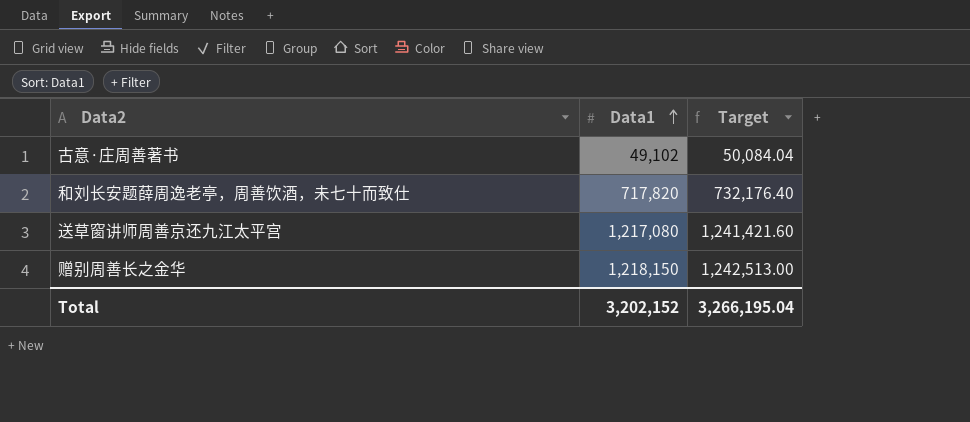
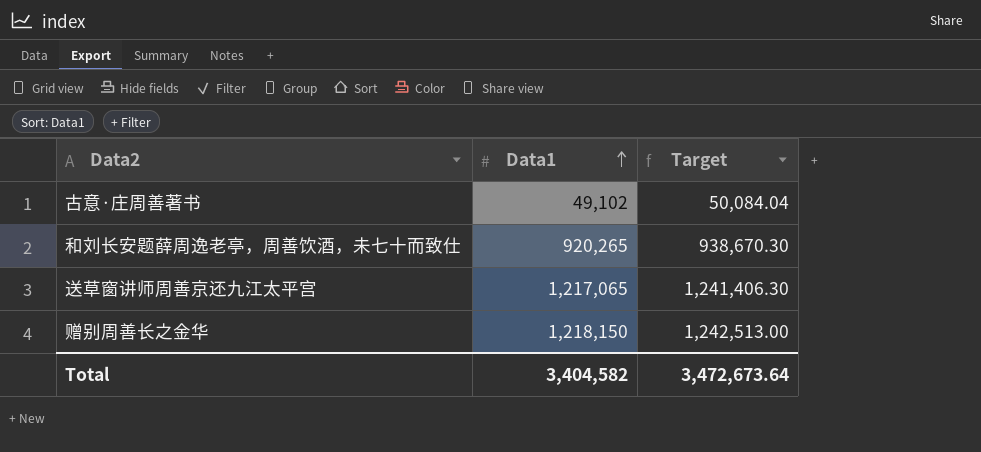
和刘长安题薛周逸老亭，周善饮酒，未七十而致仕 | Data1: 717,820 -> 920,265
和刘长安题薛周逸老亭，周善饮酒，未七十而致仕 | Target: 732,176.40 -> 938,670.30
送草窗讲师周善京还九江太平宫 | Data1: 1,217,080 -> 1,217,065
送草窗讲师周善京还九江太平宫 | Target: 1,241,421.60 -> 1,241,406.30
Total | Data1: 3,202,152 -> 3,404,582
Total | Target: 3,266,195.04 -> 3,472,673.64

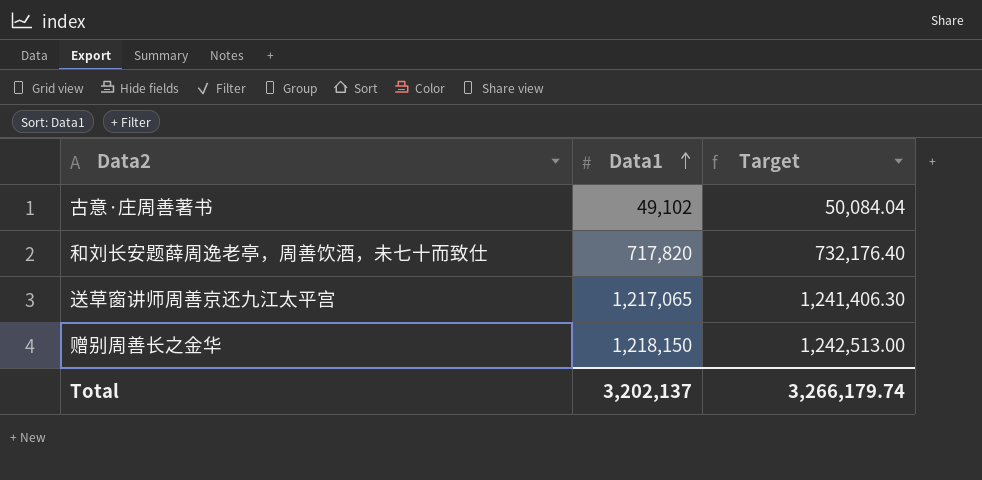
和刘长安题薛周逸老亭，周善饮酒，未七十而致仕 | Data1: 920,265 -> 717,820
和刘长安题薛周逸老亭，周善饮酒，未七十而致仕 | Target: 938,670.30 -> 732,176.40
Total | Data1: 3,404,582 -> 3,202,137
Total | Target: 3,472,673.64 -> 3,266,179.74

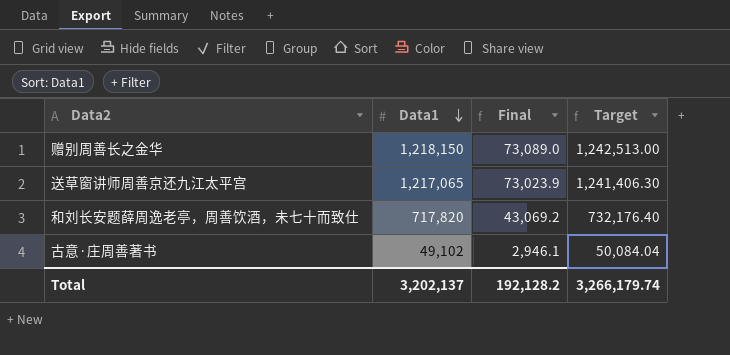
row order: Data1 ascending -> Data1 descending
column Final | formula: none -> [Data1] * 0.06

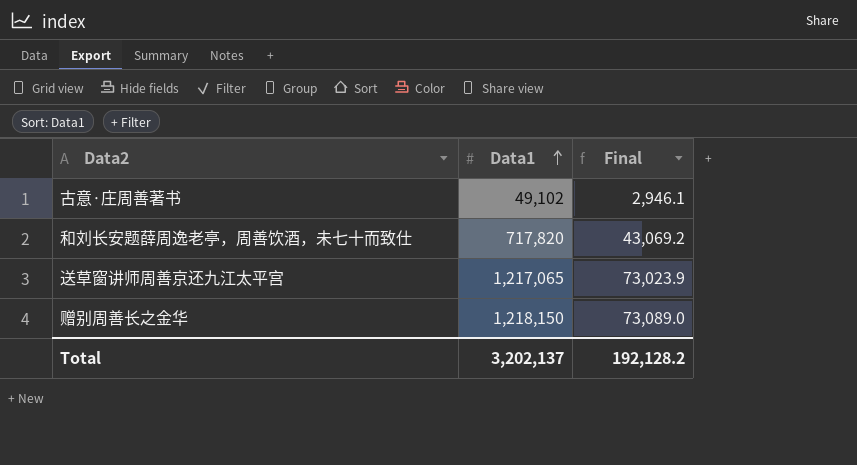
row order: Data1 descending -> Data1 ascending
column Target | formula: [Data1] * 1.02 -> none

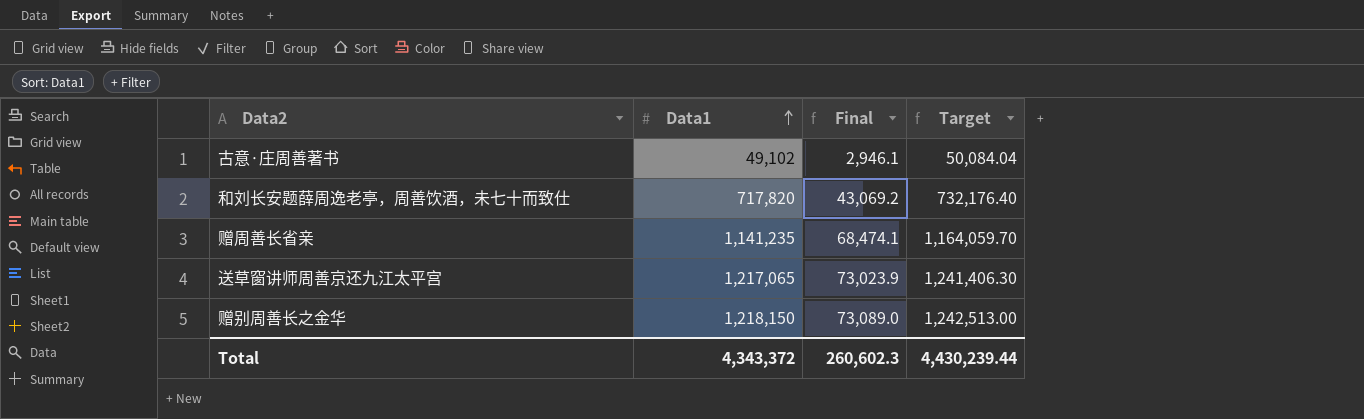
column Target | formula: none -> [Data1] * 1.02
row 赠周善长省亲: none -> 1,141,235 | 68,474.1 | 1,164,059.70
Total | Data1: 3,202,137 -> 4,343,372
Total | Final: 192,128.2 -> 260,602.3

